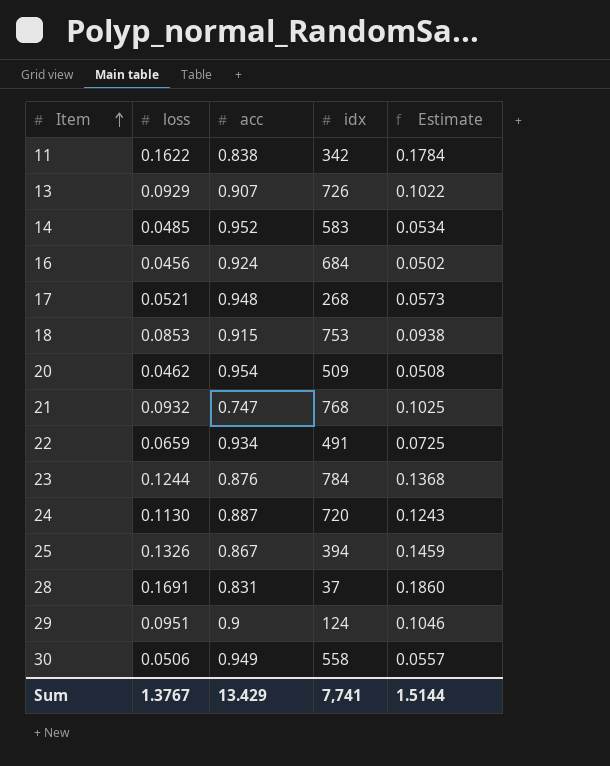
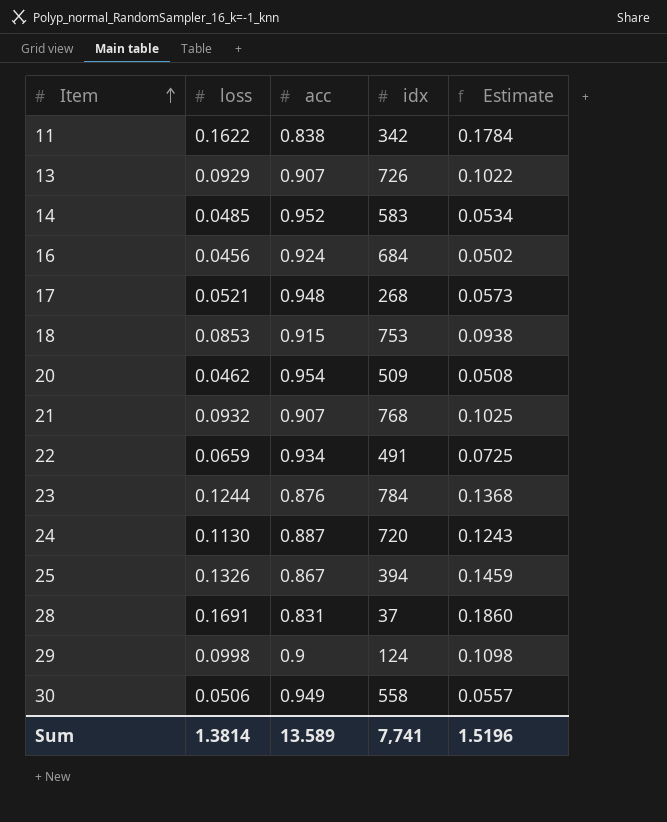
21 | acc: 0.747 -> 0.907
29 | loss: 0.0951 -> 0.0998
29 | Estimate: 0.1046 -> 0.1098
Sum | loss: 1.3767 -> 1.3814
Sum | acc: 13.429 -> 13.589
Sum | Estimate: 1.5144 -> 1.5196

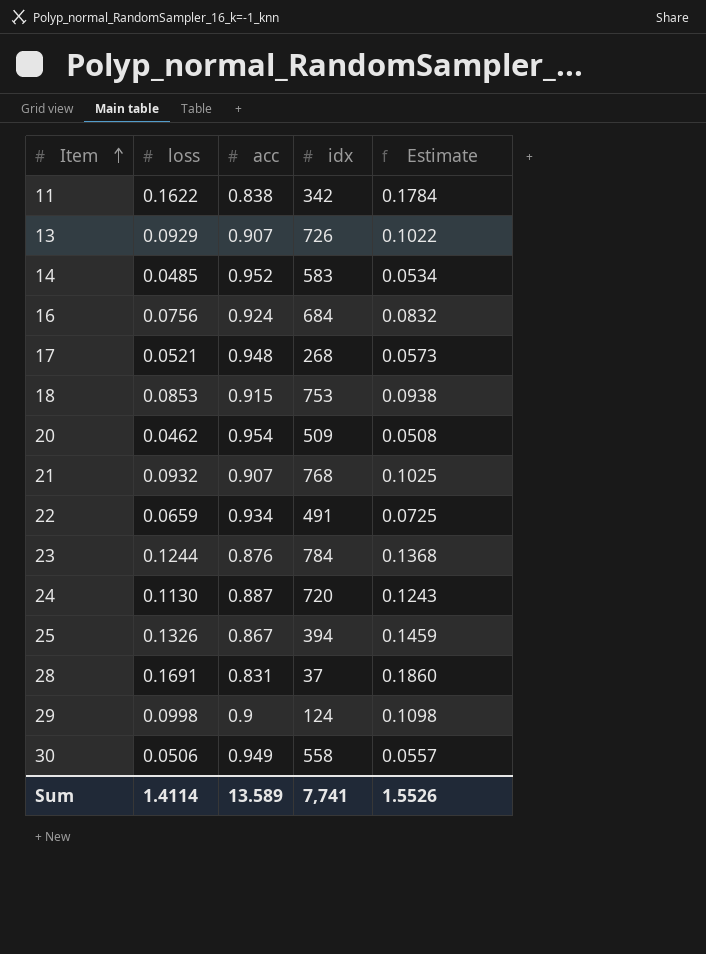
16 | loss: 0.0456 -> 0.0756
16 | Estimate: 0.0502 -> 0.0832
Sum | loss: 1.3814 -> 1.4114
Sum | Estimate: 1.5196 -> 1.5526

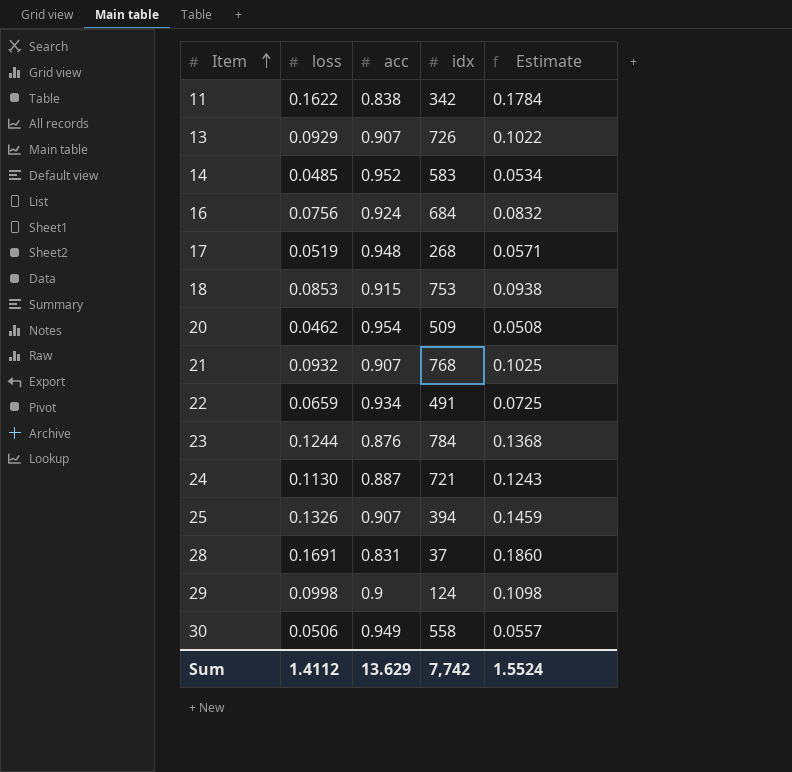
17 | loss: 0.0521 -> 0.0519
17 | Estimate: 0.0573 -> 0.0571
24 | idx: 720 -> 721
25 | acc: 0.867 -> 0.907
Sum | loss: 1.4114 -> 1.4112
Sum | acc: 13.589 -> 13.629
Sum | idx: 7,741 -> 7,742
Sum | Estimate: 1.5526 -> 1.5524

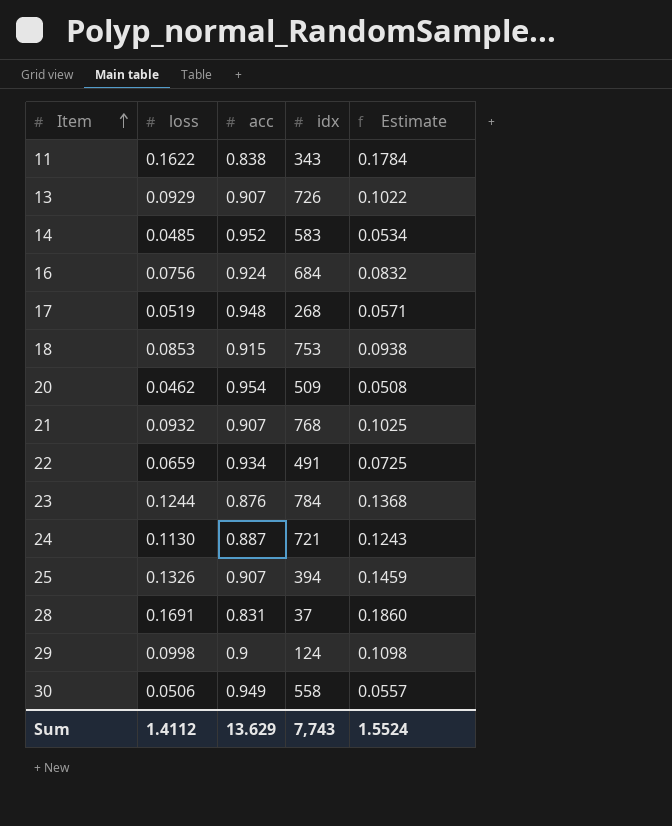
11 | idx: 342 -> 343
Sum | idx: 7,742 -> 7,743

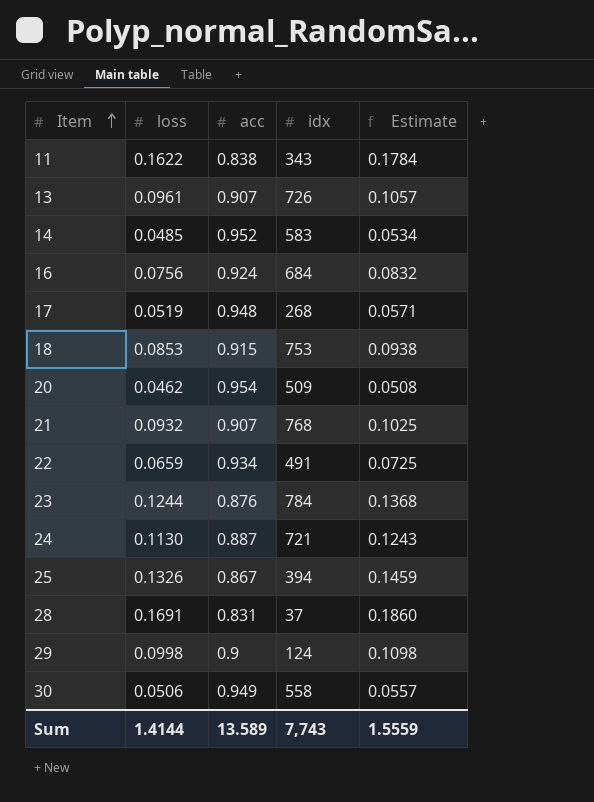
13 | loss: 0.0929 -> 0.0961
13 | Estimate: 0.1022 -> 0.1057
25 | acc: 0.907 -> 0.867
Sum | loss: 1.4112 -> 1.4144
Sum | acc: 13.629 -> 13.589
Sum | Estimate: 1.5524 -> 1.5559

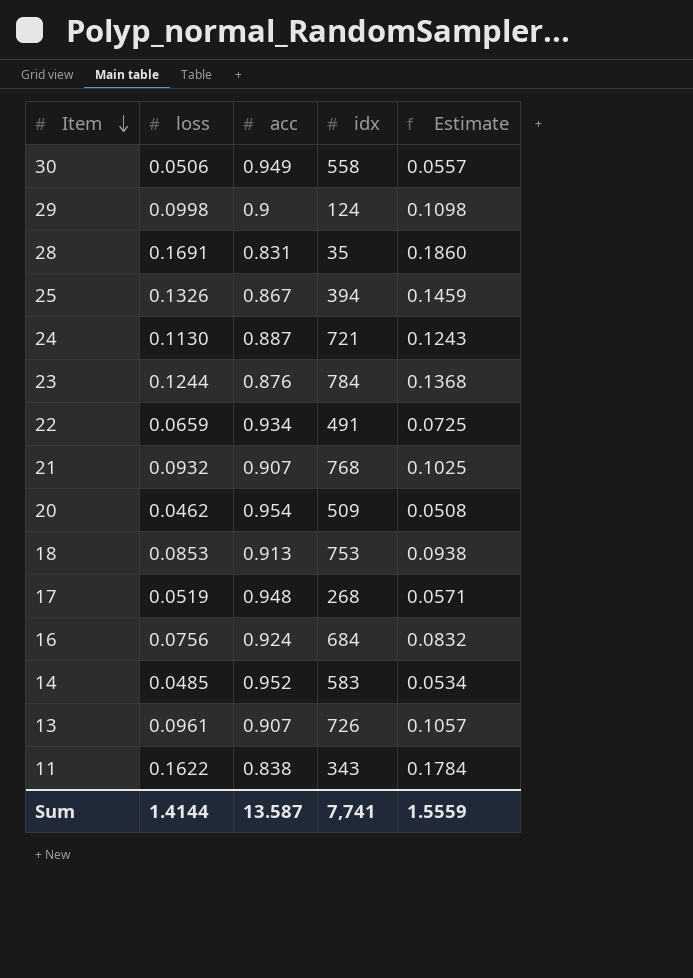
row order: Item ascending -> Item descending
28 | idx: 37 -> 35
18 | acc: 0.915 -> 0.913
Sum | acc: 13.589 -> 13.587
Sum | idx: 7,743 -> 7,741

